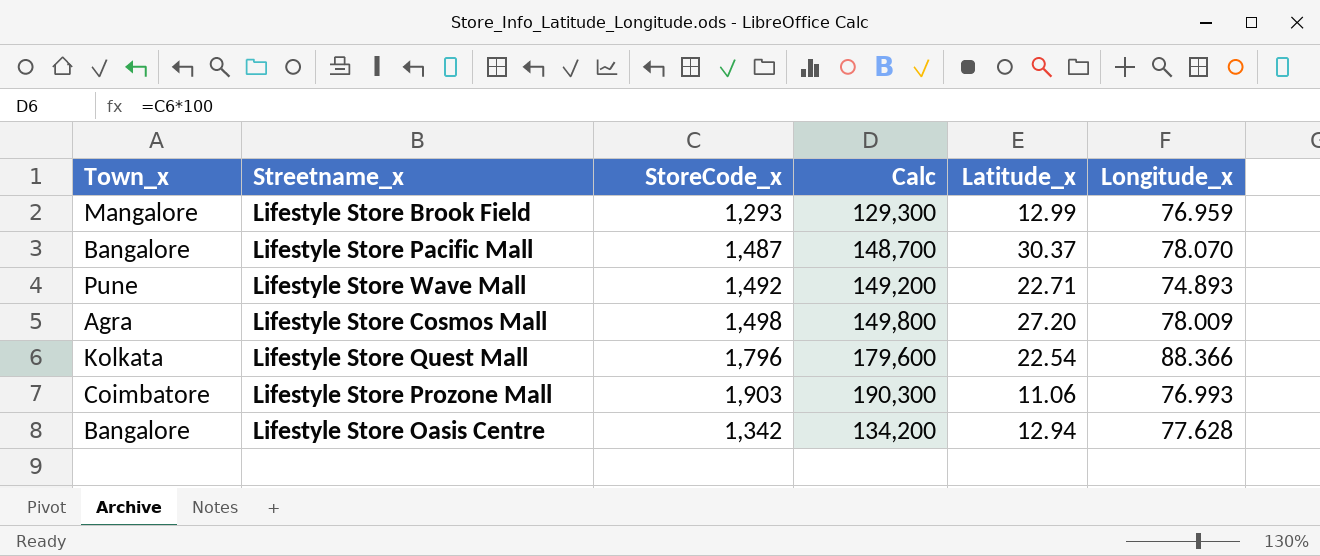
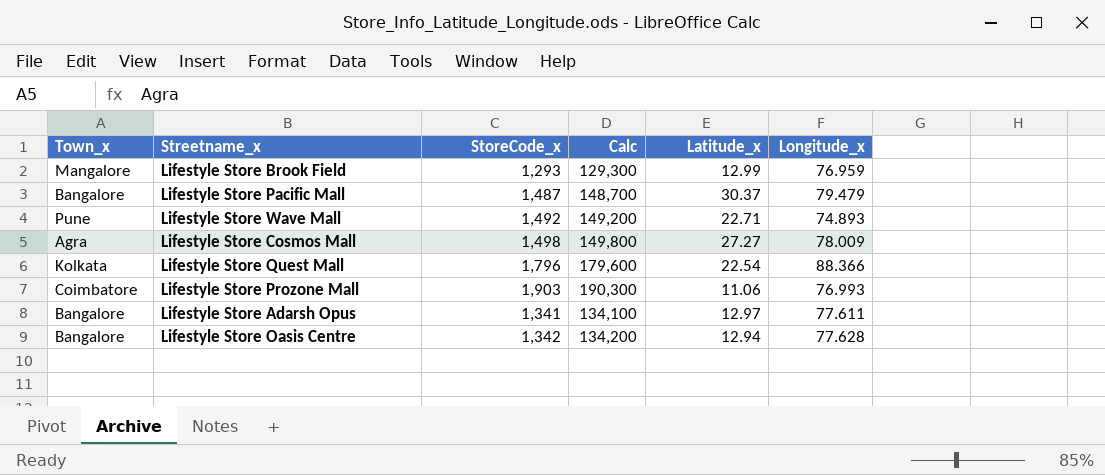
Lifestyle Store Pacific Mall | Longitude_x: 78.070 -> 79.479
Lifestyle Store Cosmos Mall | Latitude_x: 27.20 -> 27.27
row Lifestyle Store Adarsh Opus: none -> Bangalore | 1,341 | 134,100 | 12.97 | 77.611

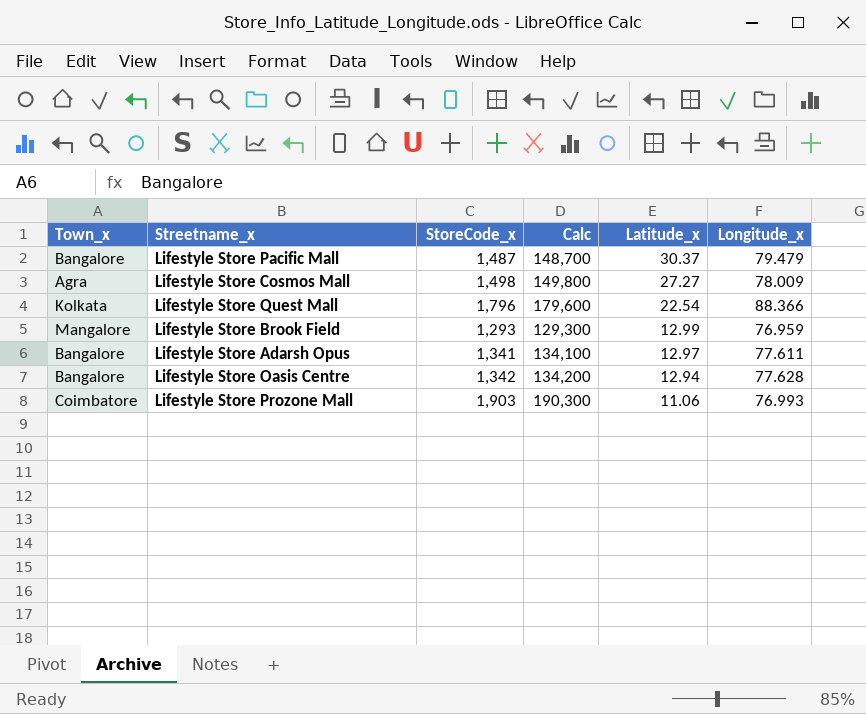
row order: none -> Latitude_x descending
row Lifestyle Store Wave Mall: Pune | 1,492 | 149,200 | 22.71 | 74.893 -> none

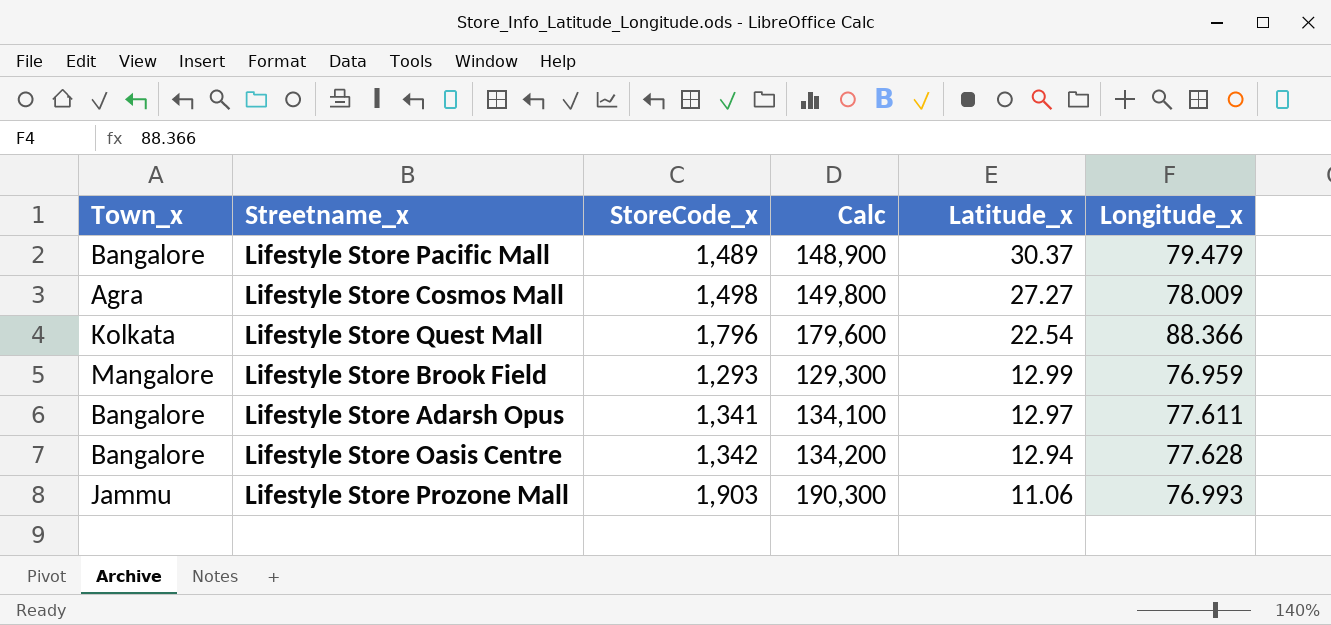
Lifestyle Store Pacific Mall | StoreCode_x: 1,487 -> 1,489
Lifestyle Store Pacific Mall | Calc: 148,700 -> 148,900
Lifestyle Store Prozone Mall | Town_x: Coimbatore -> Jammu

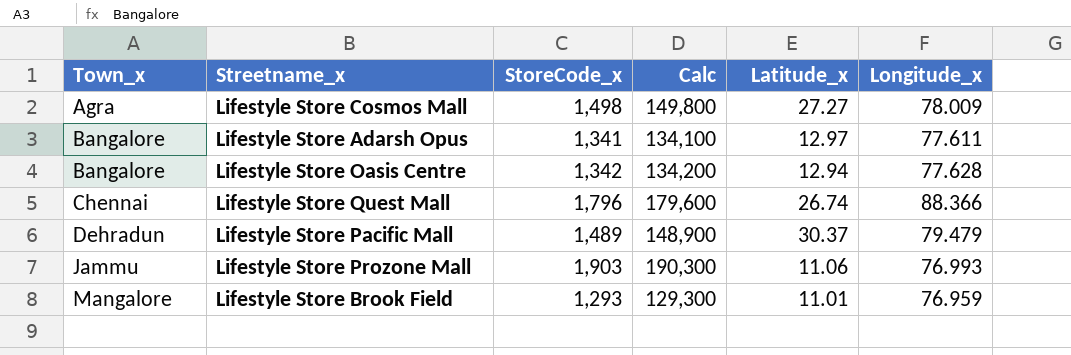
row order: Latitude_x descending -> Town_x ascending
Lifestyle Store Quest Mall | Town_x: Kolkata -> Chennai
Lifestyle Store Quest Mall | Latitude_x: 22.54 -> 26.74
Lifestyle Store Pacific Mall | Town_x: Bangalore -> Dehradun
Lifestyle Store Brook Field | Latitude_x: 12.99 -> 11.01

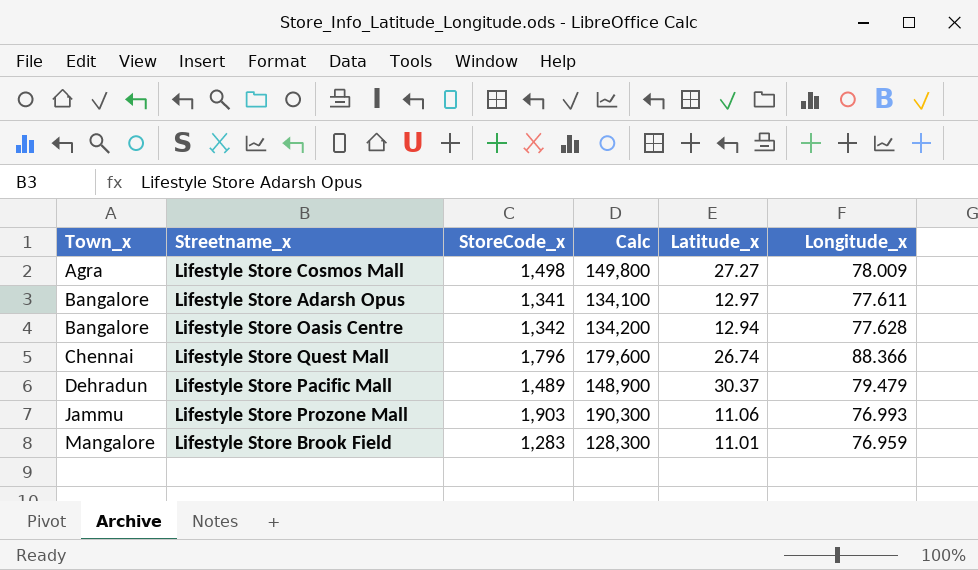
Lifestyle Store Brook Field | StoreCode_x: 1,293 -> 1,283
Lifestyle Store Brook Field | Calc: 129,300 -> 128,300

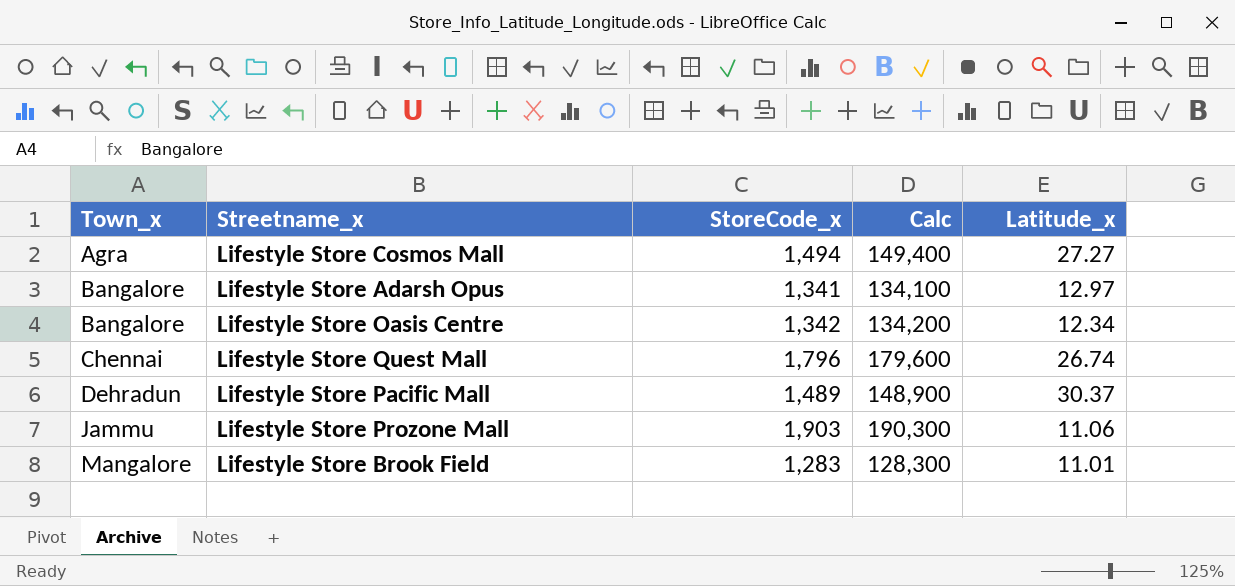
column Longitude_x | position: 6 -> none
Lifestyle Store Cosmos Mall | StoreCode_x: 1,498 -> 1,494
Lifestyle Store Cosmos Mall | Calc: 149,800 -> 149,400
Lifestyle Store Oasis Centre | Latitude_x: 12.94 -> 12.34

